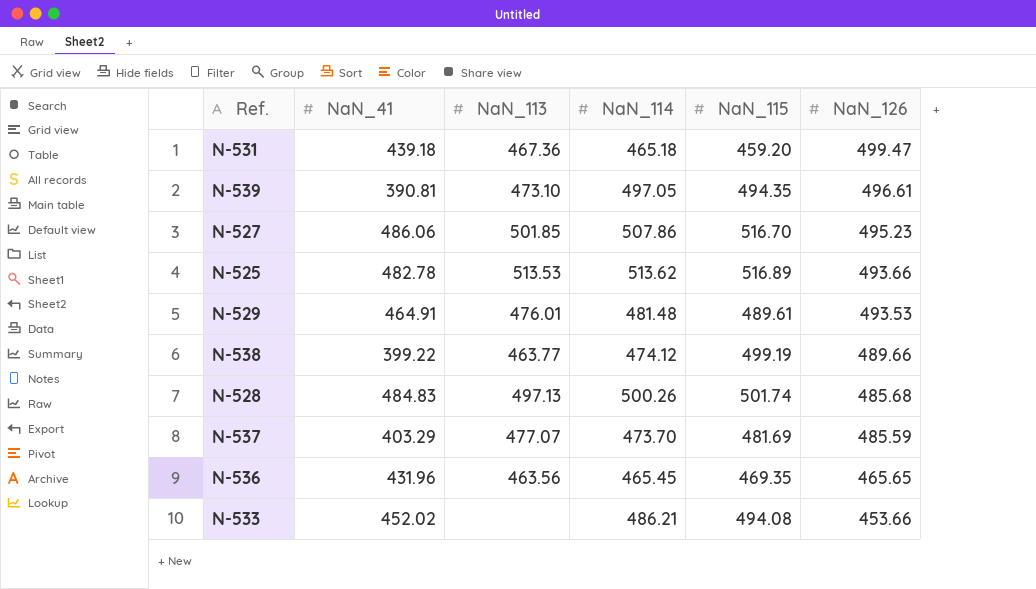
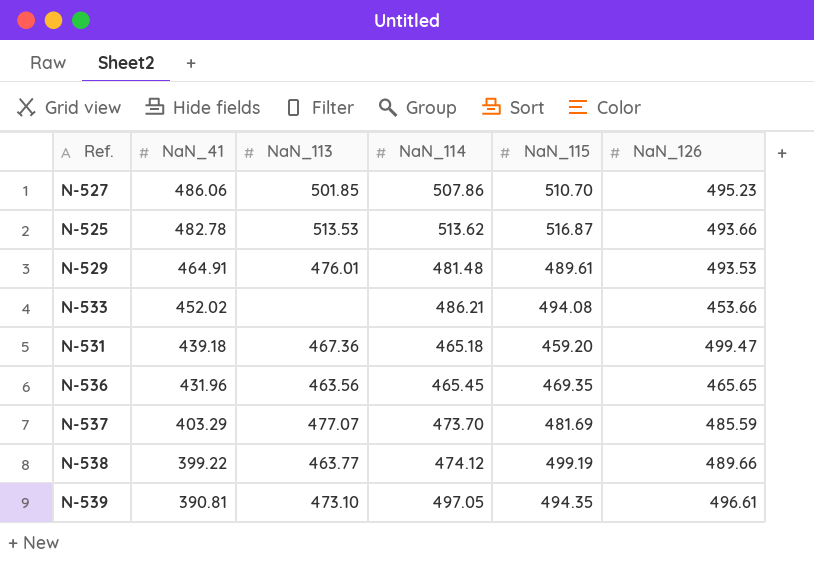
row order: NaN_126 descending -> NaN_41 descending
row N-528: 484.83 | 497.13 | 500.26 | 501.74 | 485.68 -> none
N-527 | NaN_115: 516.70 -> 510.70
N-525 | NaN_115: 516.89 -> 516.87

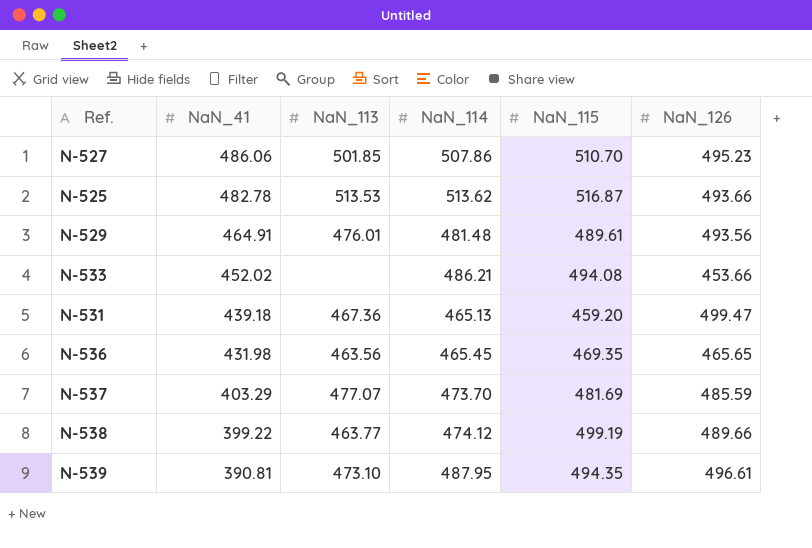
N-529 | NaN_126: 493.53 -> 493.56
N-531 | NaN_114: 465.18 -> 465.13
N-536 | NaN_41: 431.96 -> 431.98
N-539 | NaN_114: 497.05 -> 487.95

